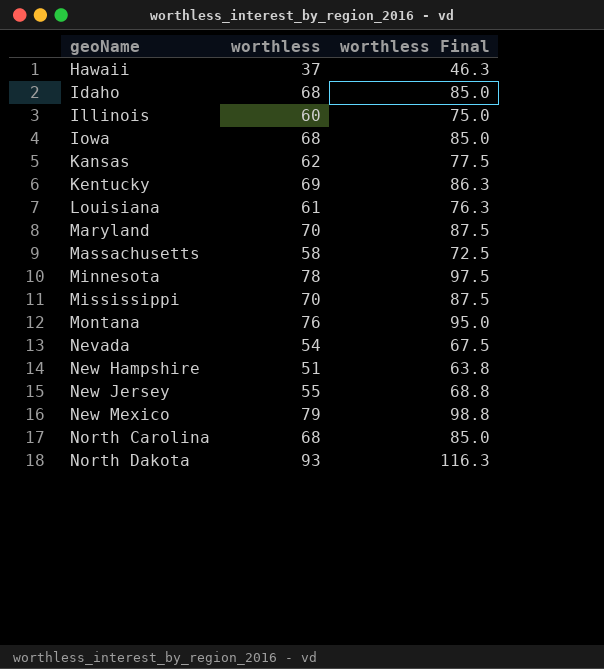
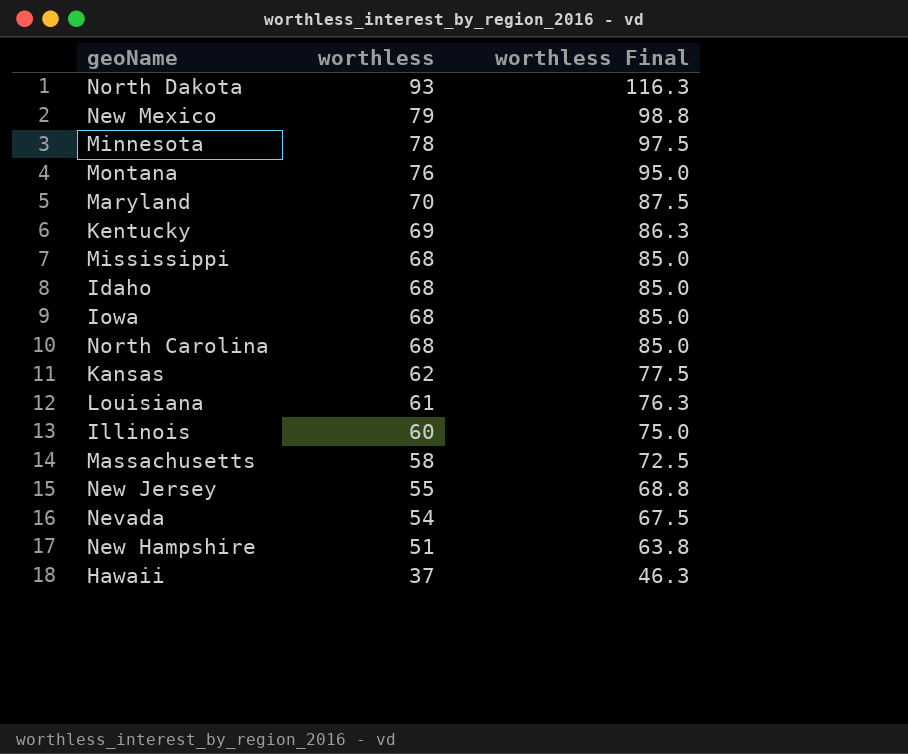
row order: geoName ascending -> worthless descending
Mississippi | worthless: 70 -> 68
Mississippi | worthless Final: 87.5 -> 85.0

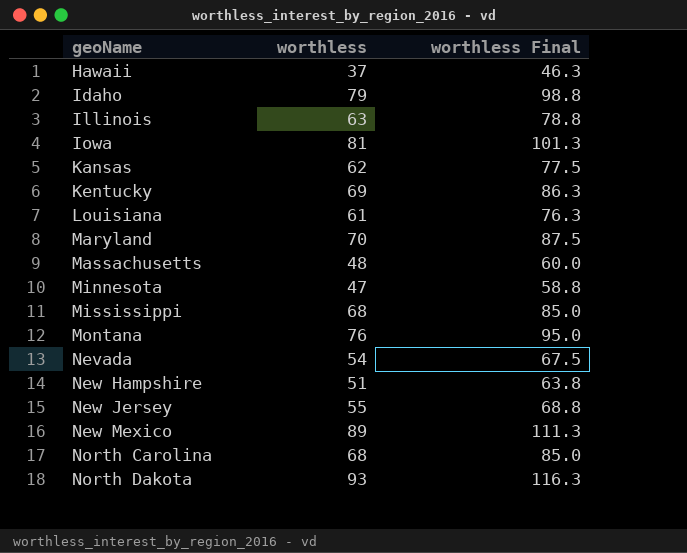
row order: worthless descending -> geoName ascending
Idaho | worthless: 68 -> 79
Idaho | worthless Final: 85.0 -> 98.8
Illinois | worthless: 60 -> 63
Illinois | worthless Final: 75.0 -> 78.8
Iowa | worthless: 68 -> 81
Iowa | worthless Final: 85.0 -> 101.3
Massachusetts | worthless: 58 -> 48
Massachusetts | worthless Final: 72.5 -> 60.0
Minnesota | worthless: 78 -> 47
Minnesota | worthless Final: 97.5 -> 58.8
New Mexico | worthless: 79 -> 89
New Mexico | worthless Final: 98.8 -> 111.3

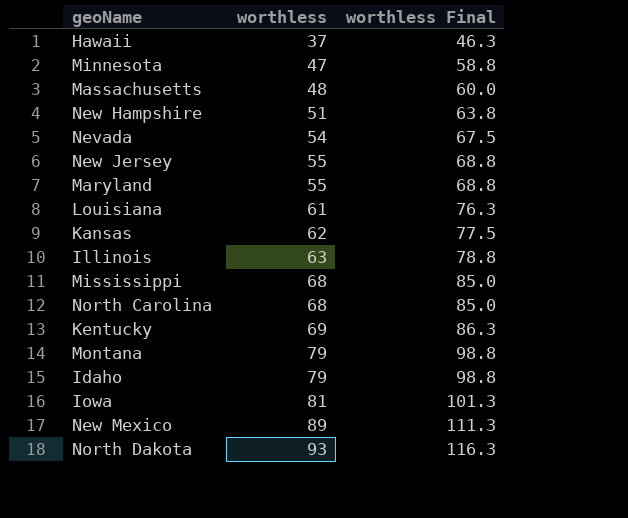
row order: geoName ascending -> worthless ascending
Maryland | worthless: 70 -> 55
Maryland | worthless Final: 87.5 -> 68.8
Montana | worthless: 76 -> 79
Montana | worthless Final: 95.0 -> 98.8

